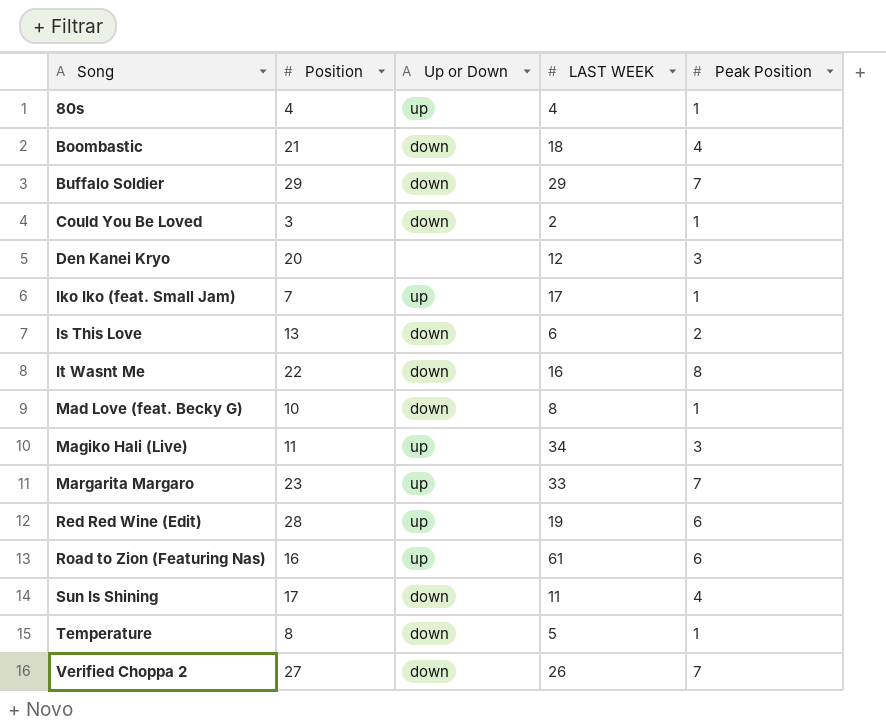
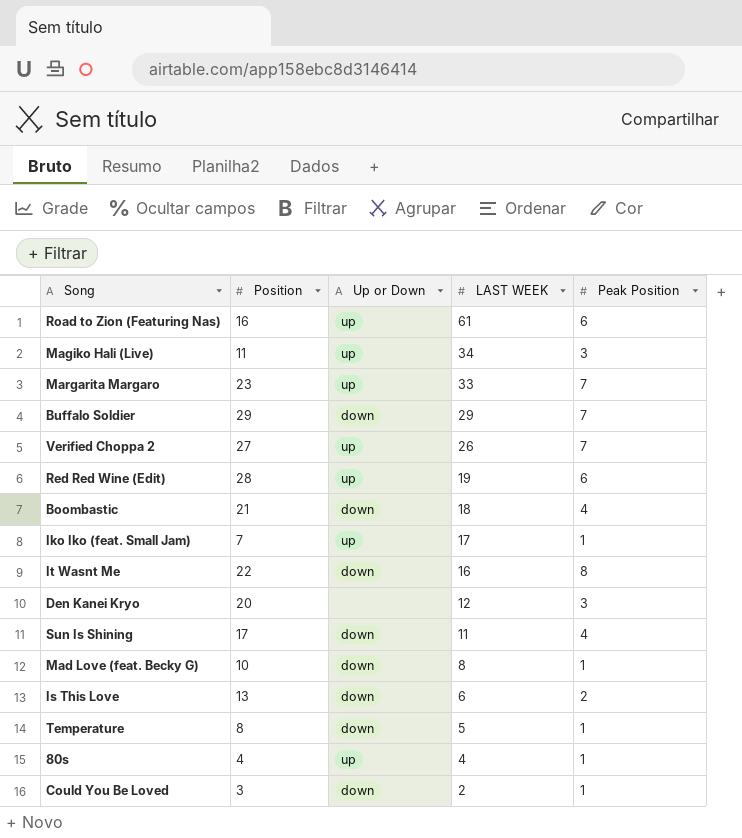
row order: Song ascending -> LAST WEEK descending
Verified Choppa 2 | Up or Down: down -> up

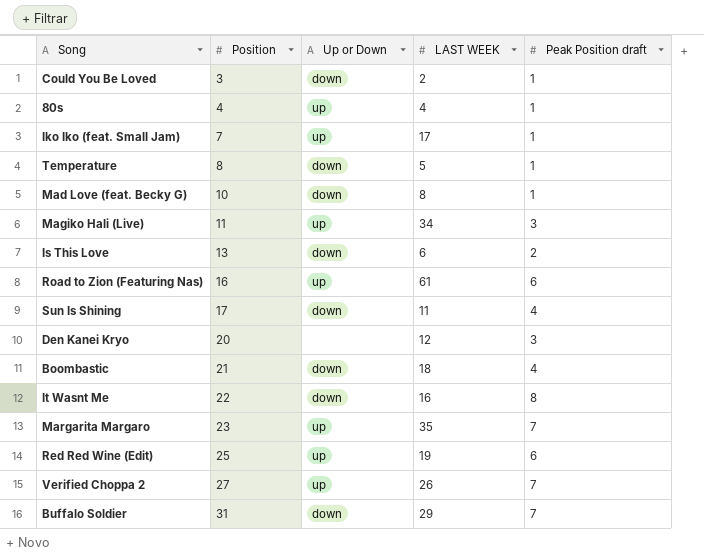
row order: LAST WEEK descending -> Position ascending
column name: Peak Position -> Peak Position draft
Margarita Margaro | LAST WEEK: 33 -> 35
Red Red Wine (Edit) | Position: 28 -> 25
Buffalo Soldier | Position: 29 -> 31

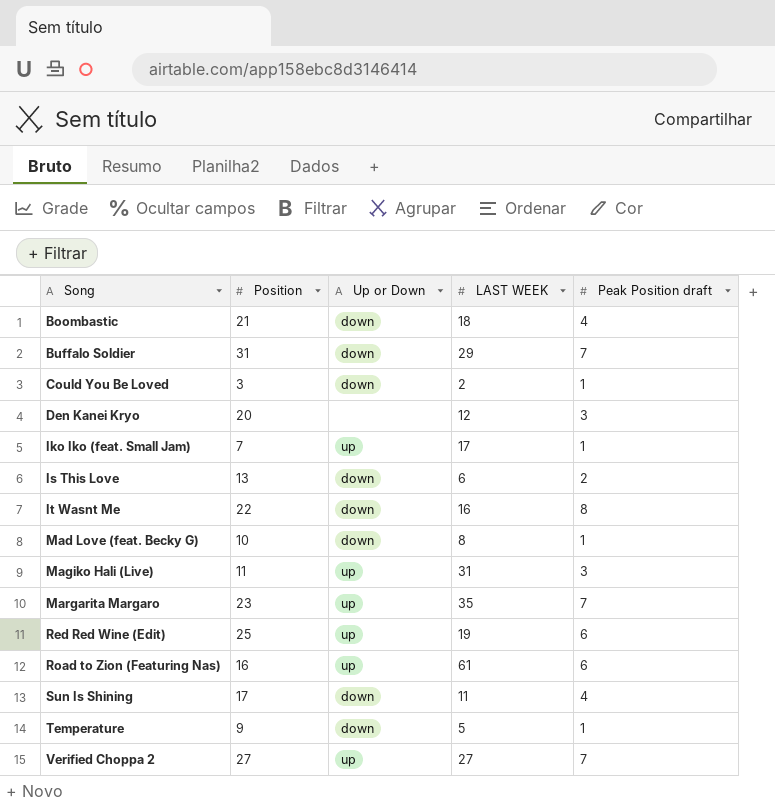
row order: Position ascending -> Song ascending
row 80s: 4 | up | 4 | 1 -> none
Magiko Hali (Live) | LAST WEEK: 34 -> 31
Temperature | Position: 8 -> 9
Verified Choppa 2 | LAST WEEK: 26 -> 27

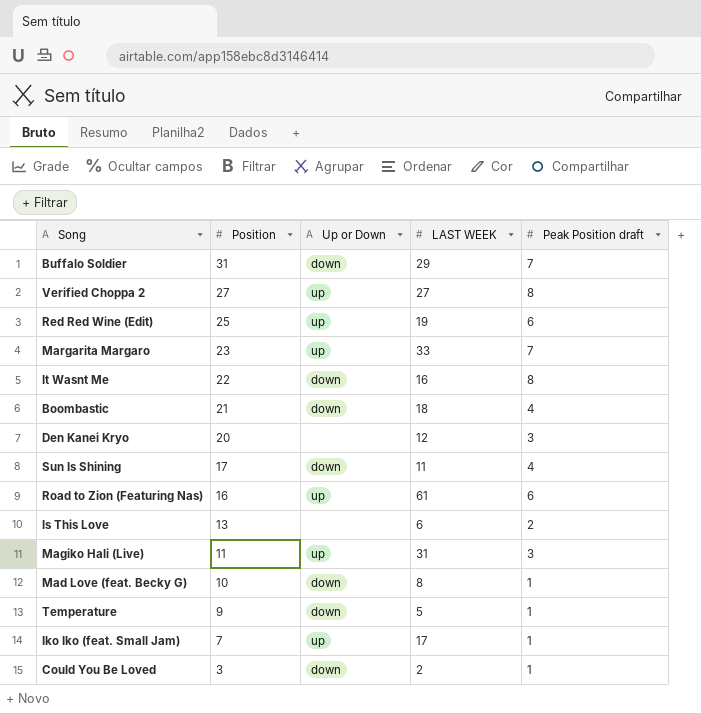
row order: Song ascending -> Position descending
Verified Choppa 2 | Peak Position draft: 7 -> 8
Margarita Margaro | LAST WEEK: 35 -> 33
Is This Love | Up or Down: down -> none

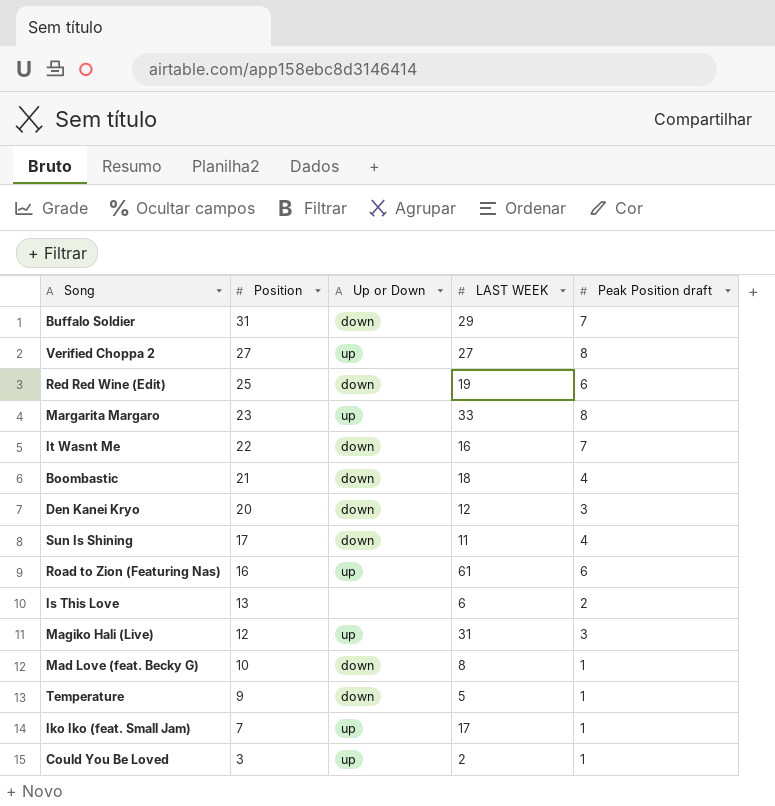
Red Red Wine (Edit) | Up or Down: up -> down
Margarita Margaro | Peak Position draft: 7 -> 8
It Wasnt Me | Peak Position draft: 8 -> 7
Den Kanei Kryo | Up or Down: none -> down
Magiko Hali (Live) | Position: 11 -> 12
Could You Be Loved | Up or Down: down -> up

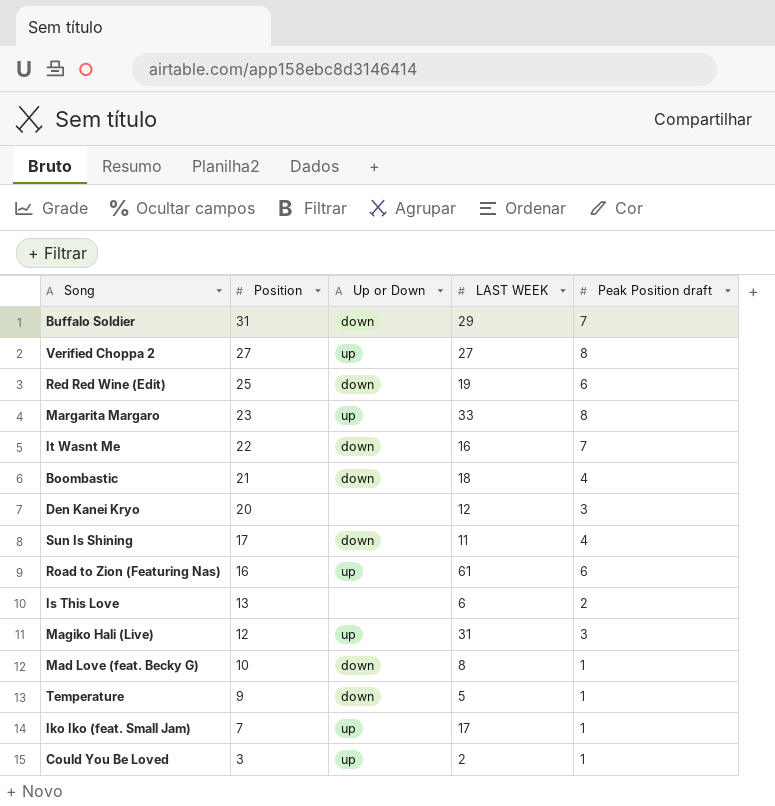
Den Kanei Kryo | Up or Down: down -> none

